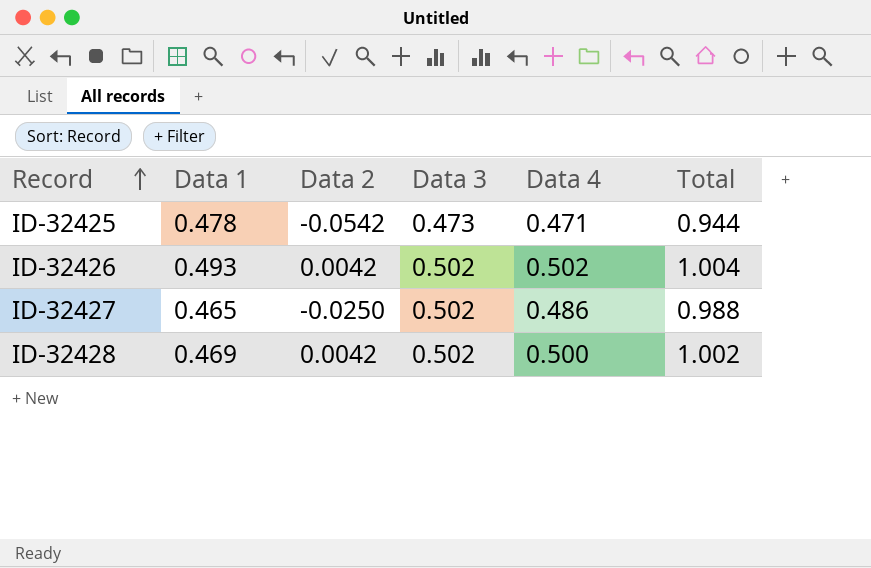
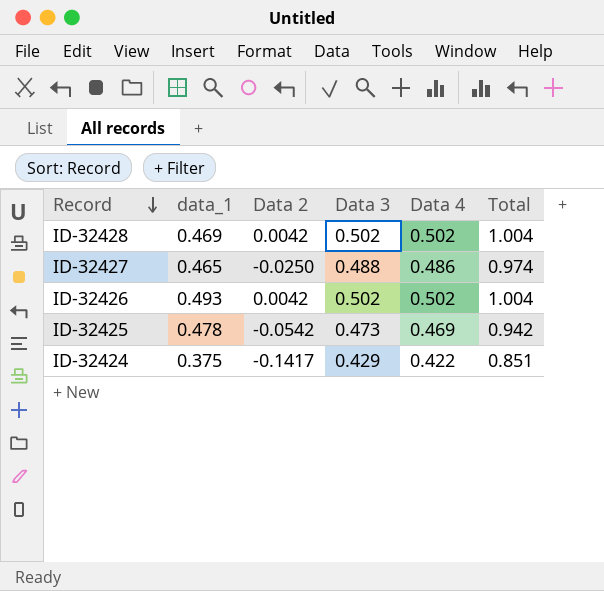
row order: Record ascending -> Record descending
column name: Data 1 -> data_1
ID-32428 | Data 4: 0.500 -> 0.502
ID-32428 | Total: 1.002 -> 1.004
ID-32427 | Data 3: 0.502 -> 0.488
ID-32427 | Total: 0.988 -> 0.974
ID-32425 | Data 4: 0.471 -> 0.469
ID-32425 | Total: 0.944 -> 0.942
row ID-32424: none -> 0.375 | -0.1417 | 0.429 | 0.422 | 0.851

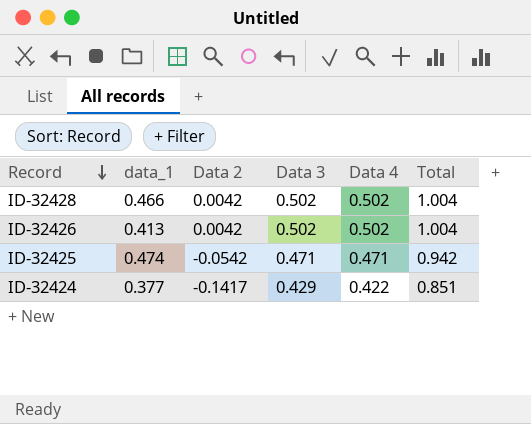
row ID-32427: 0.465 | -0.0250 | 0.488 | 0.486 | 0.974 -> none
ID-32428 | data_1: 0.469 -> 0.466
ID-32426 | data_1: 0.493 -> 0.413
ID-32425 | data_1: 0.478 -> 0.474
ID-32425 | Data 3: 0.473 -> 0.471
ID-32425 | Data 4: 0.469 -> 0.471
ID-32424 | data_1: 0.375 -> 0.377

